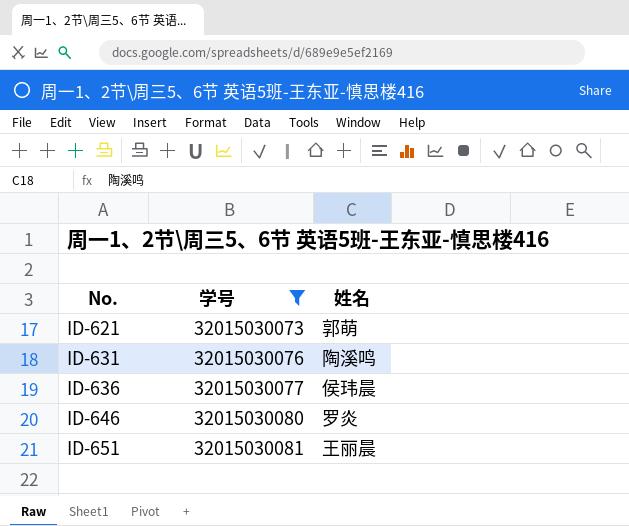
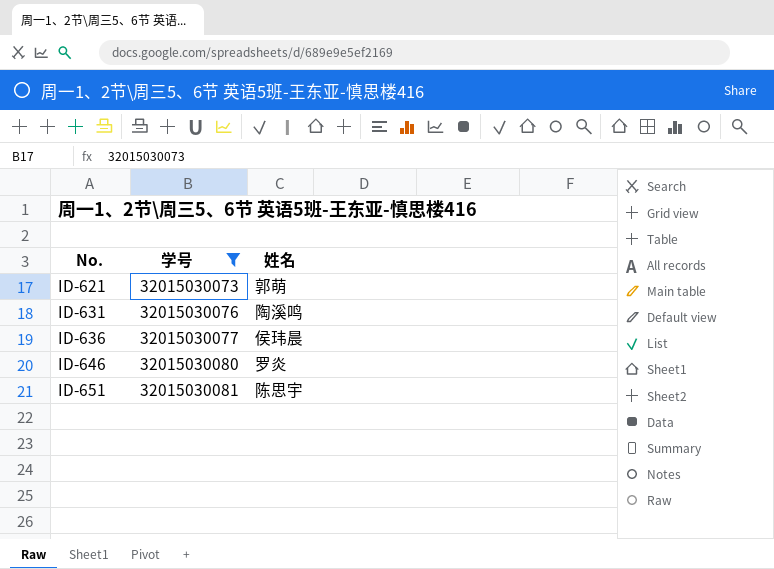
ID-651 | 姓名: 王丽晨 -> 陈思宇

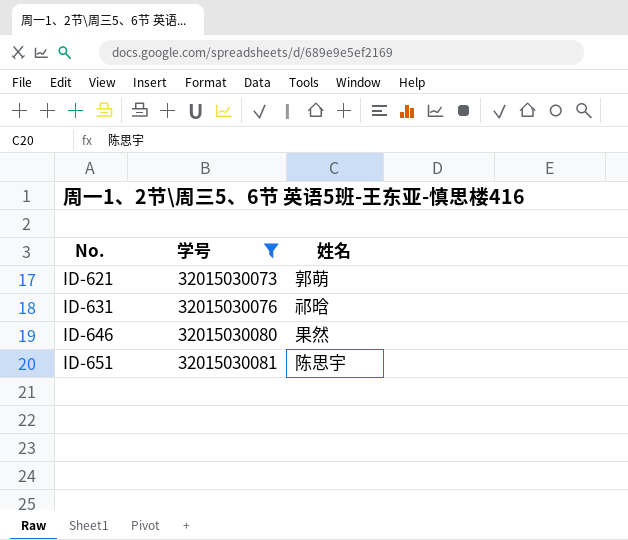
row ID-636: 32015030077 | 侯玮晨 -> none
ID-631 | 姓名: 陶溪鸣 -> 祁晗
ID-646 | 姓名: 罗炎 -> 果然

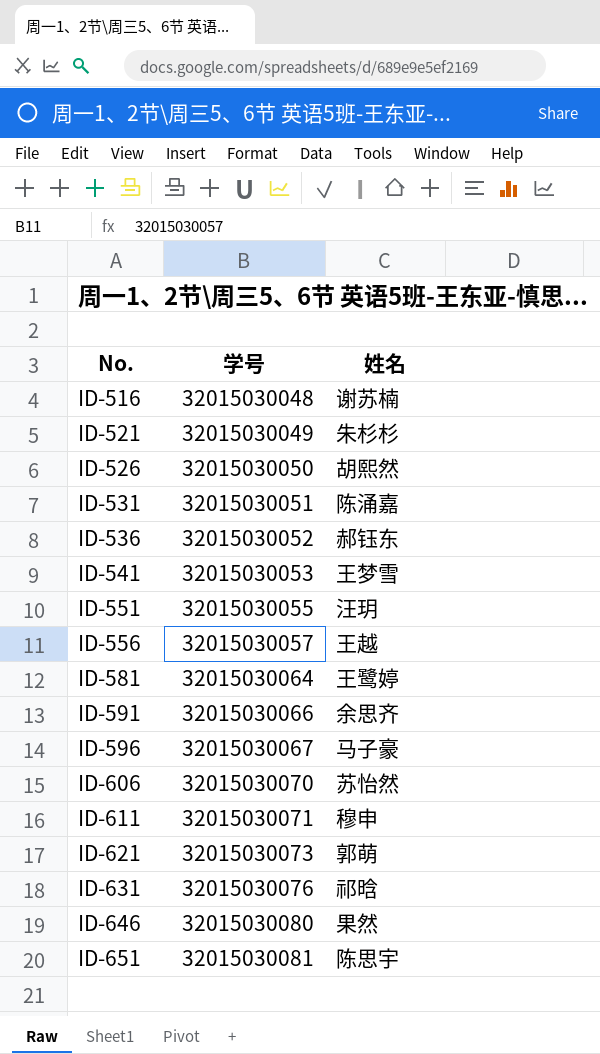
filter: 学号 >= 32015030073 -> none

